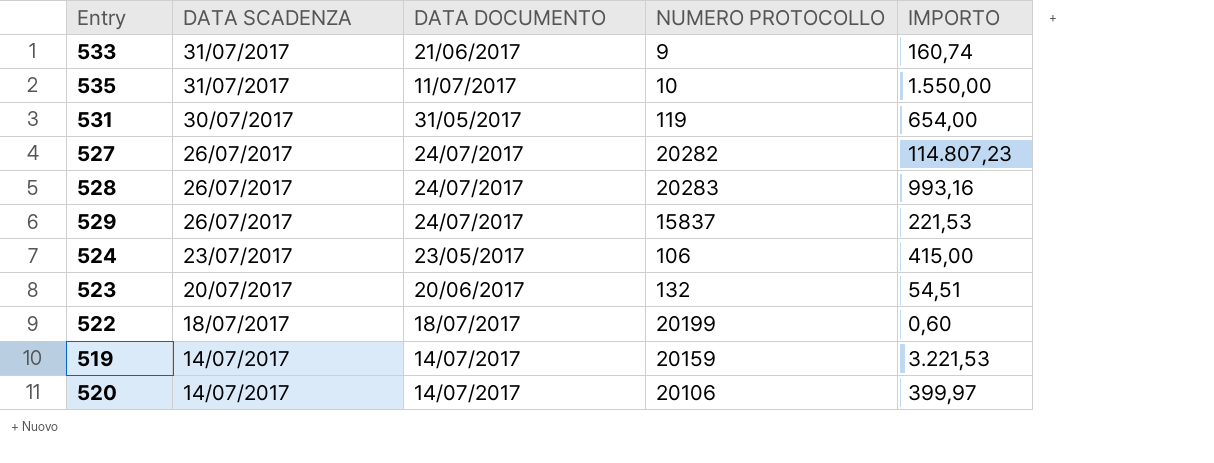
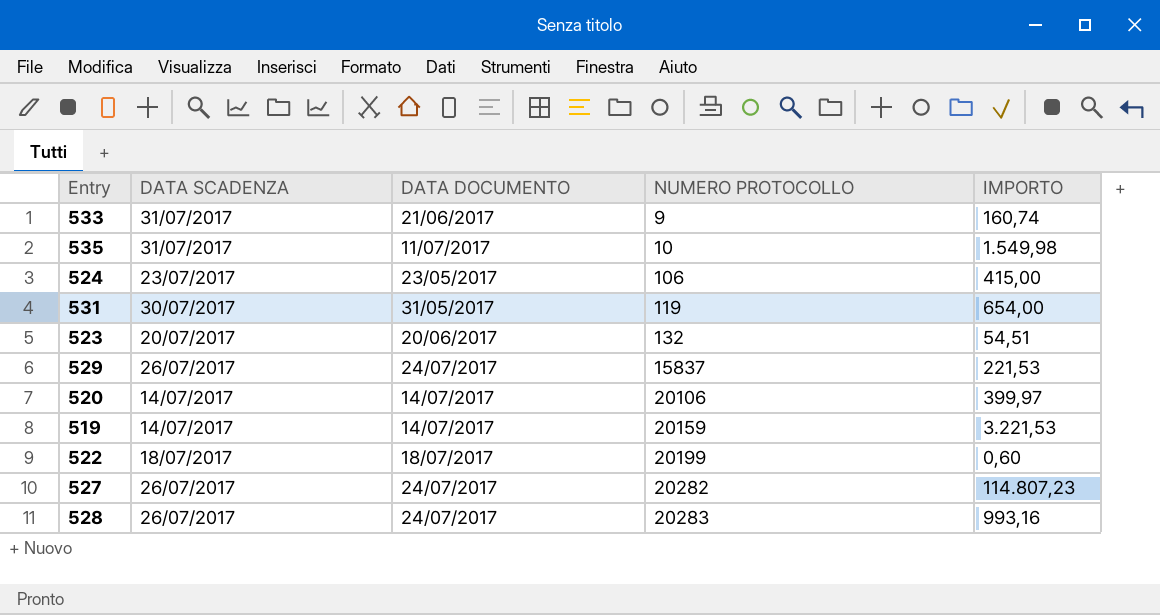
row order: DATA SCADENZA descending -> NUMERO PROTOCOLLO ascending
535 | IMPORTO: 1.550,00 -> 1.549,98

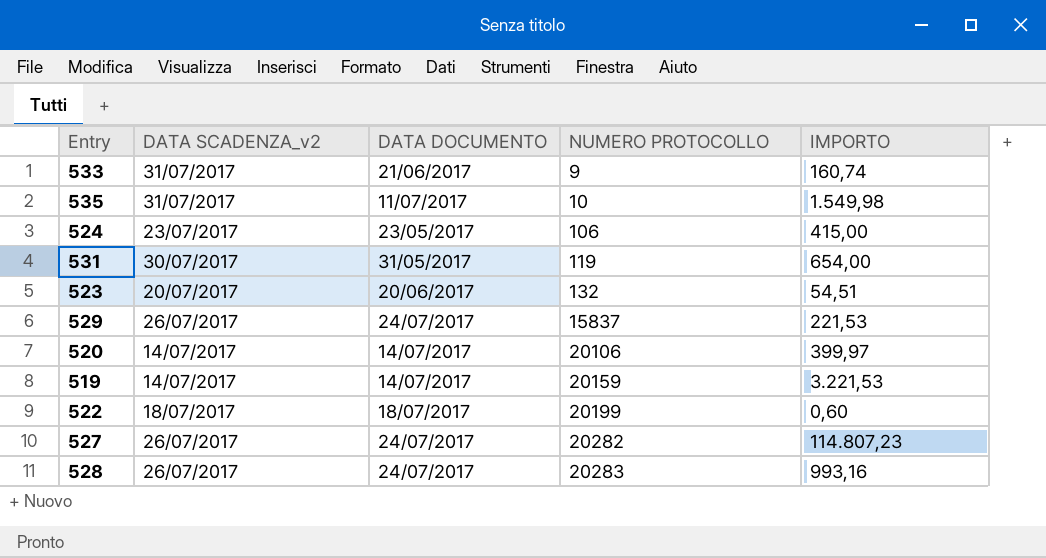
column name: DATA SCADENZA -> DATA SCADENZA_v2

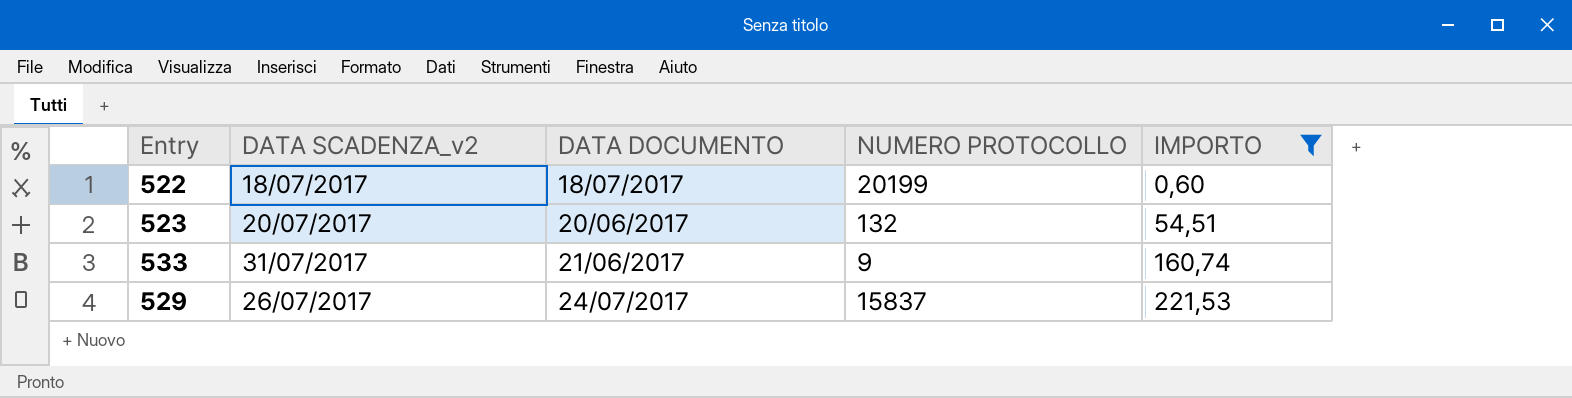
filter: none -> IMPORTO <= 221,53
row order: NUMERO PROTOCOLLO ascending -> IMPORTO ascending

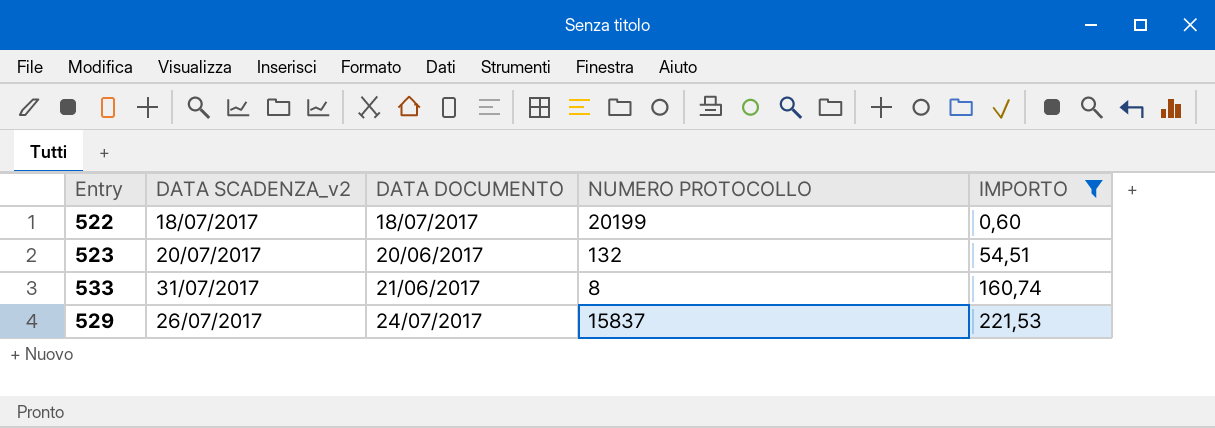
533 | NUMERO PROTOCOLLO: 9 -> 8

